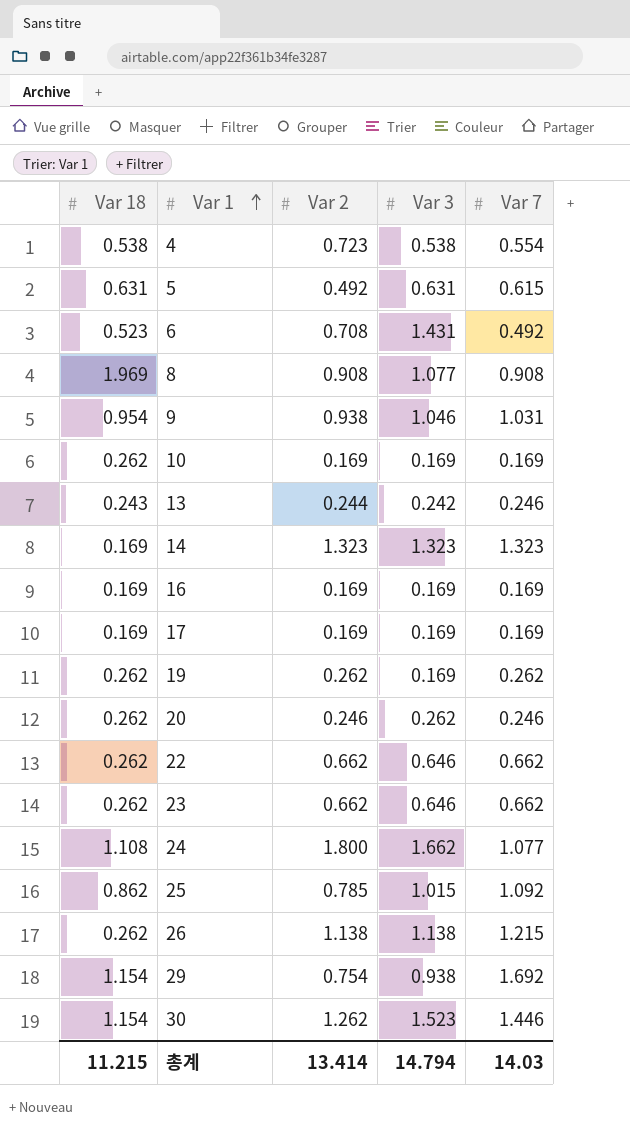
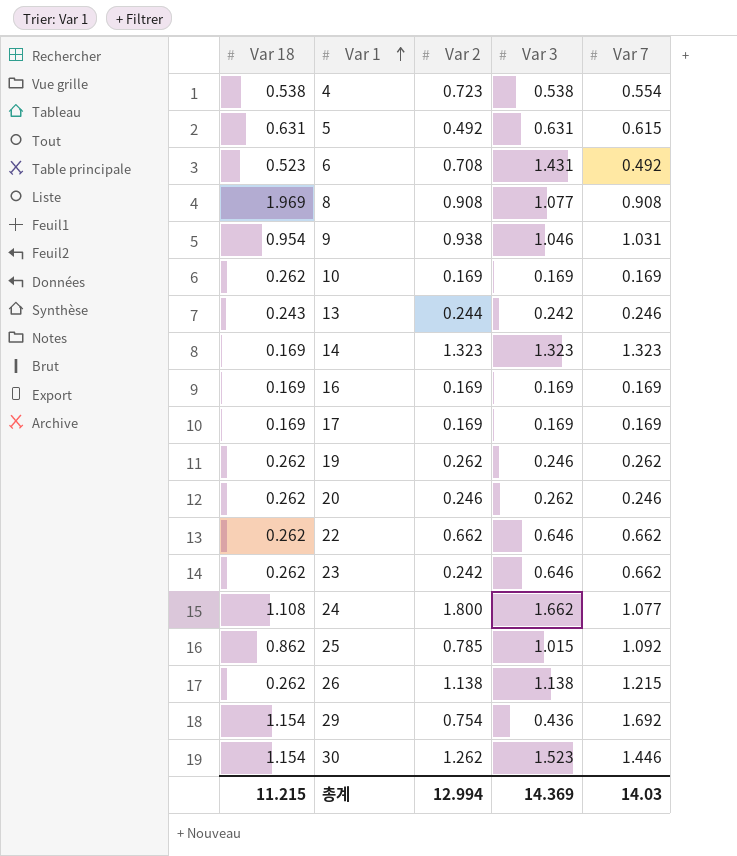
19 | Var 3: 0.169 -> 0.246
23 | Var 2: 0.662 -> 0.242
29 | Var 3: 0.938 -> 0.436
총계 | Var 2: 13.414 -> 12.994
총계 | Var 3: 14.794 -> 14.369

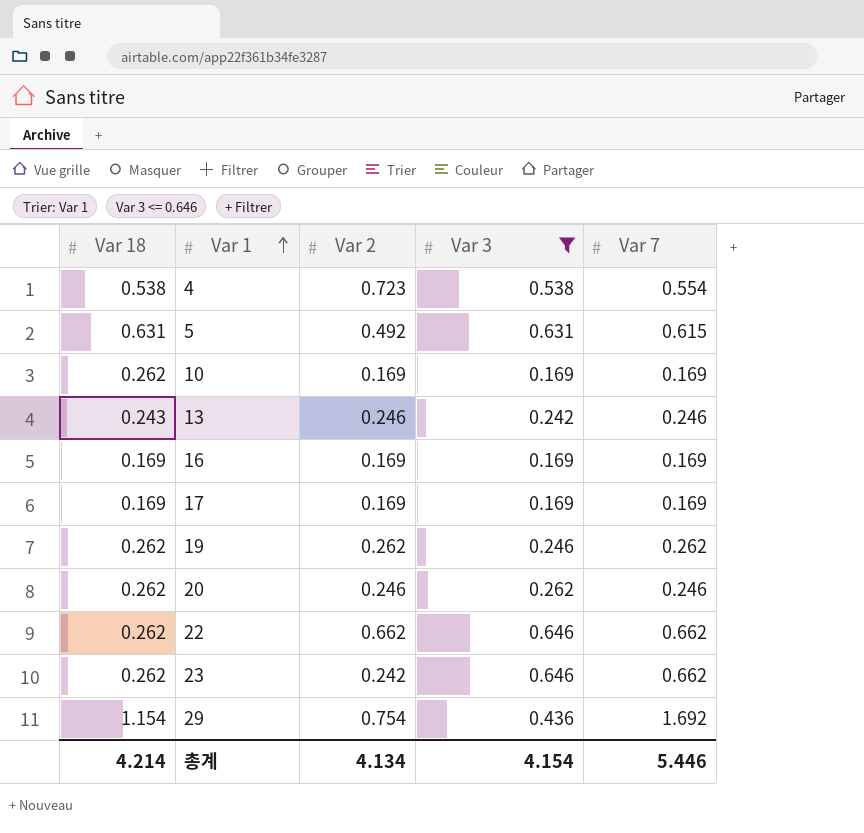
filter: none -> Var 3 <= 0.646
13 | Var 2: 0.244 -> 0.246
총계 | Var 18: 11.215 -> 4.214
총계 | Var 2: 12.994 -> 4.134
총계 | Var 3: 14.369 -> 4.154
총계 | Var 7: 14.03 -> 5.446

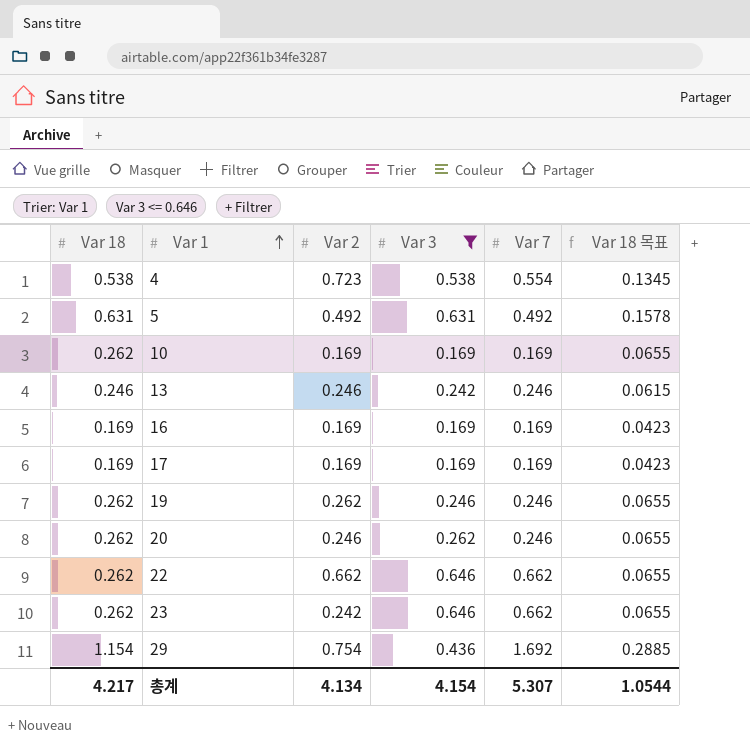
column Var 18 목표 | formula: none -> [Var 18] * 0.25
5 | Var 7: 0.615 -> 0.492
13 | Var 18: 0.243 -> 0.246
19 | Var 7: 0.262 -> 0.246
총계 | Var 18: 4.214 -> 4.217
총계 | Var 7: 5.446 -> 5.307

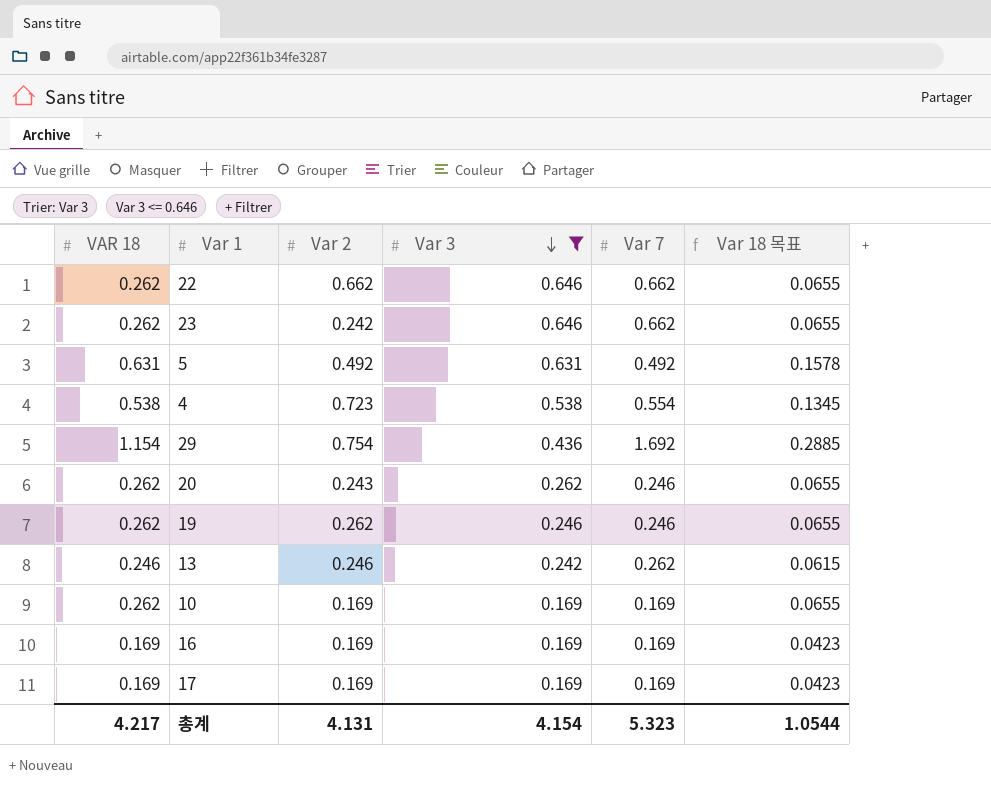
row order: Var 1 ascending -> Var 3 descending
column name: Var 18 -> VAR 18
20 | Var 2: 0.246 -> 0.243
13 | Var 7: 0.246 -> 0.262
총계 | Var 2: 4.134 -> 4.131
총계 | Var 7: 5.307 -> 5.323

